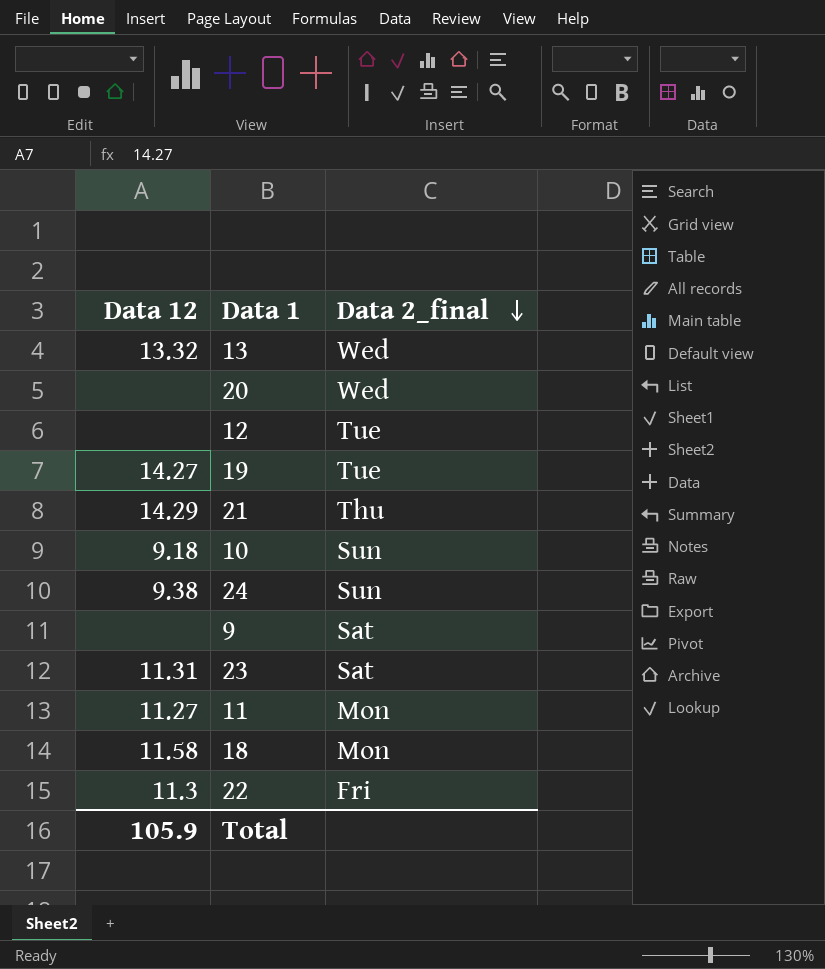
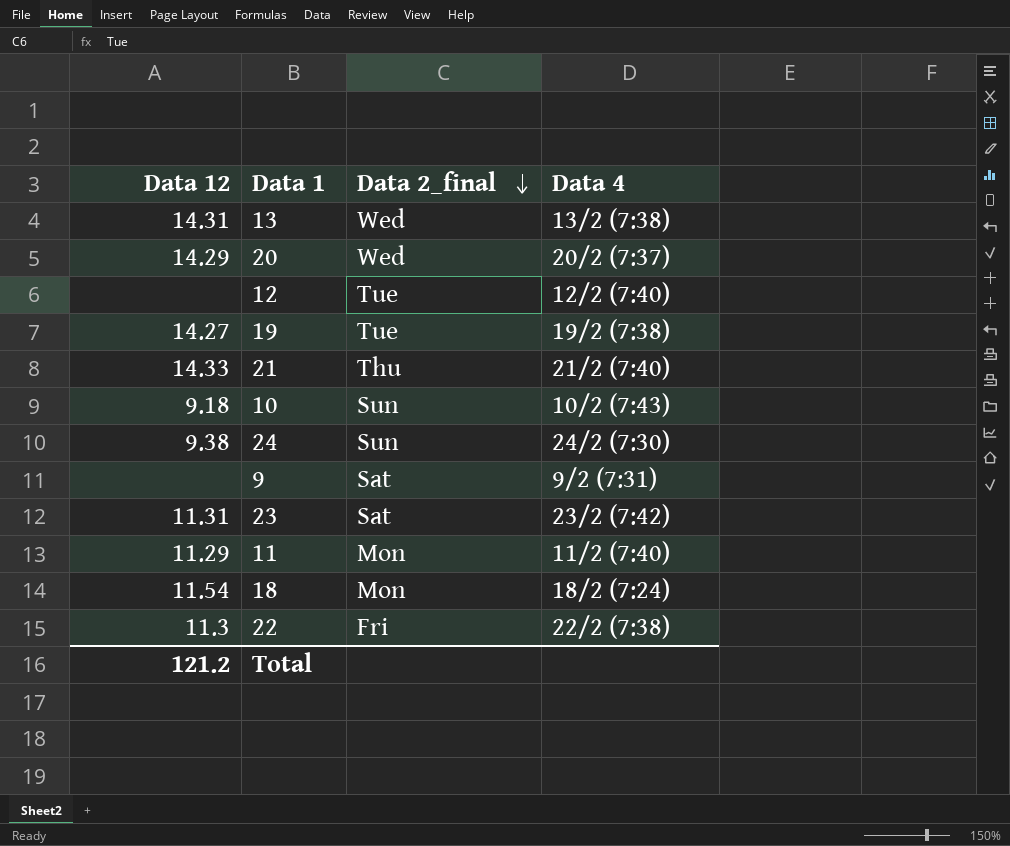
column Data 4 | position: none -> 4
13 | Data 12: 13.32 -> 14.31
20 | Data 12: none -> 14.29
21 | Data 12: 14.29 -> 14.33
11 | Data 12: 11.27 -> 11.29
18 | Data 12: 11.58 -> 11.54
Total | Data 12: 105.9 -> 121.2

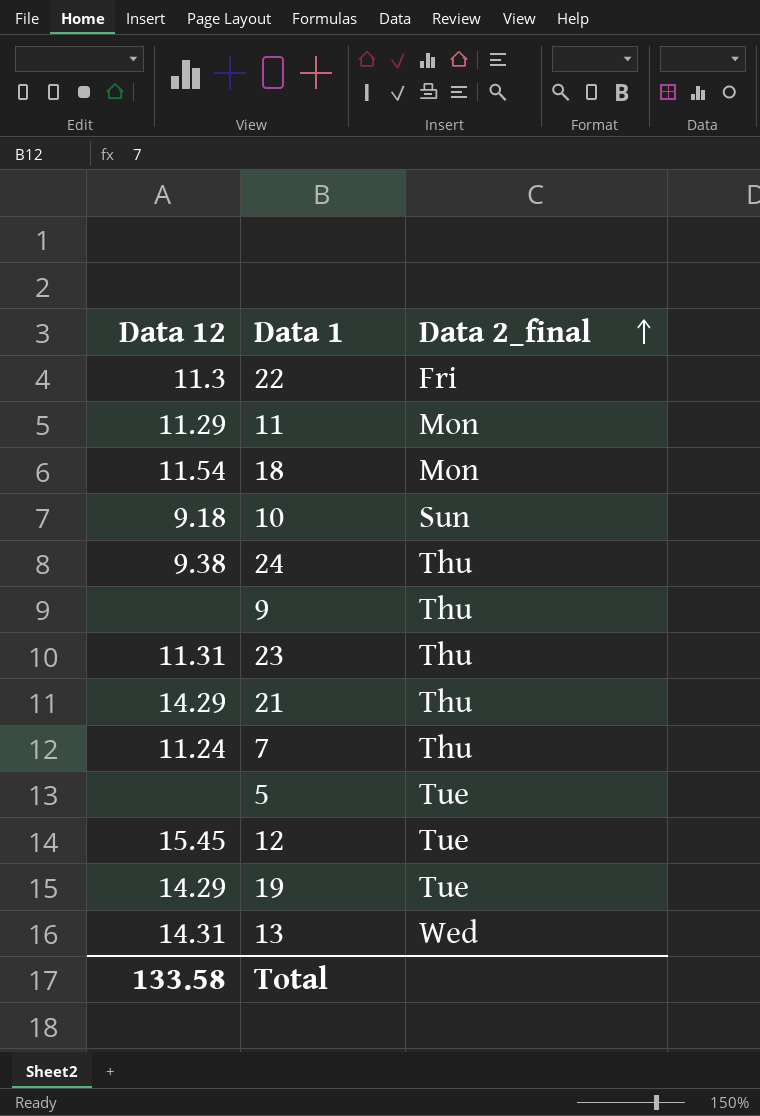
row order: Data 2_final descending -> Data 2_final ascending
column Data 4 | position: 4 -> none
row 20: 14.29 | Wed | 20/2 (7:37) -> none
24 | Data 2_final: Sun -> Thu
9 | Data 2_final: Sat -> Thu
23 | Data 2_final: Sat -> Thu
21 | Data 12: 14.33 -> 14.29
row 7: none -> 11.24 | Thu
row 5: none -> none | Tue
12 | Data 12: none -> 15.45
19 | Data 12: 14.27 -> 14.29
Total | Data 12: 121.2 -> 133.58

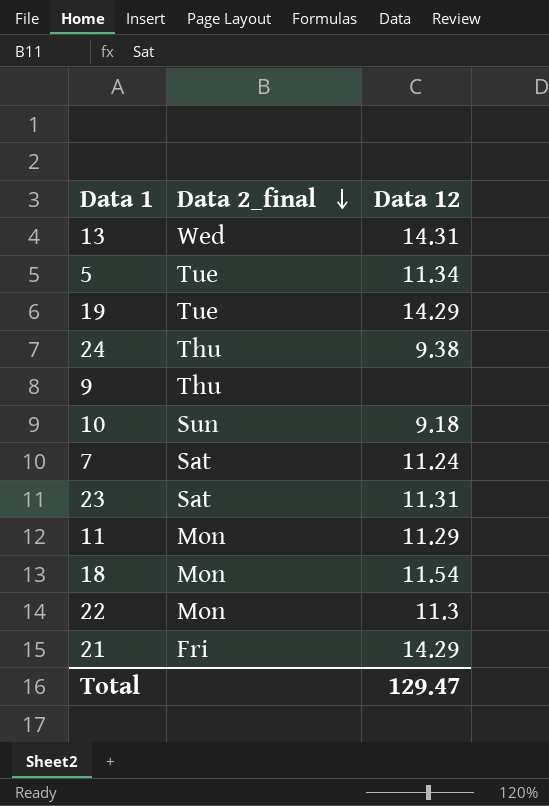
row order: Data 2_final ascending -> Data 2_final descending
column Data 12 | position: 1 -> 3
row 12: 15.45 | Tue -> none
5 | Data 12: none -> 11.34
7 | Data 2_final: Thu -> Sat
23 | Data 2_final: Thu -> Sat
22 | Data 2_final: Fri -> Mon
21 | Data 2_final: Thu -> Fri
Total | Data 12: 133.58 -> 129.47

